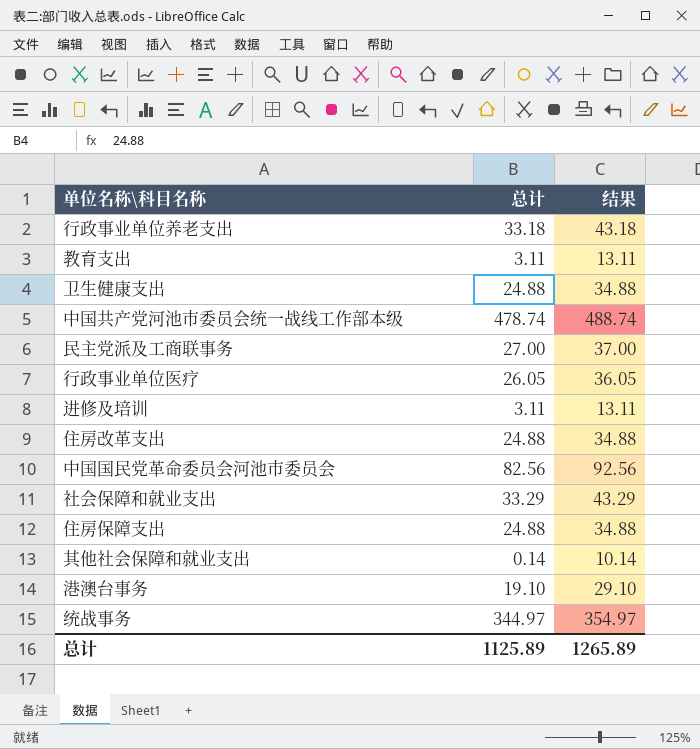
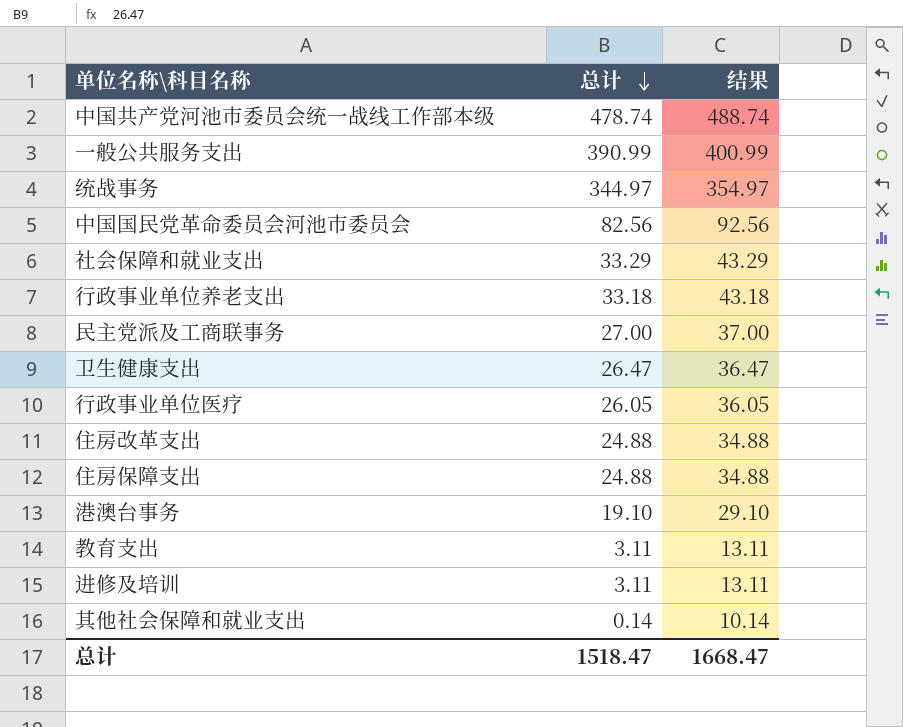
row order: none -> 总计 descending
row 一般公共服务支出: none -> 390.99 | 400.99
卫生健康支出 | 总计: 24.88 -> 26.47
卫生健康支出 | 结果: 34.88 -> 36.47
总计 | 总计: 1125.89 -> 1518.47
总计 | 结果: 1265.89 -> 1668.47

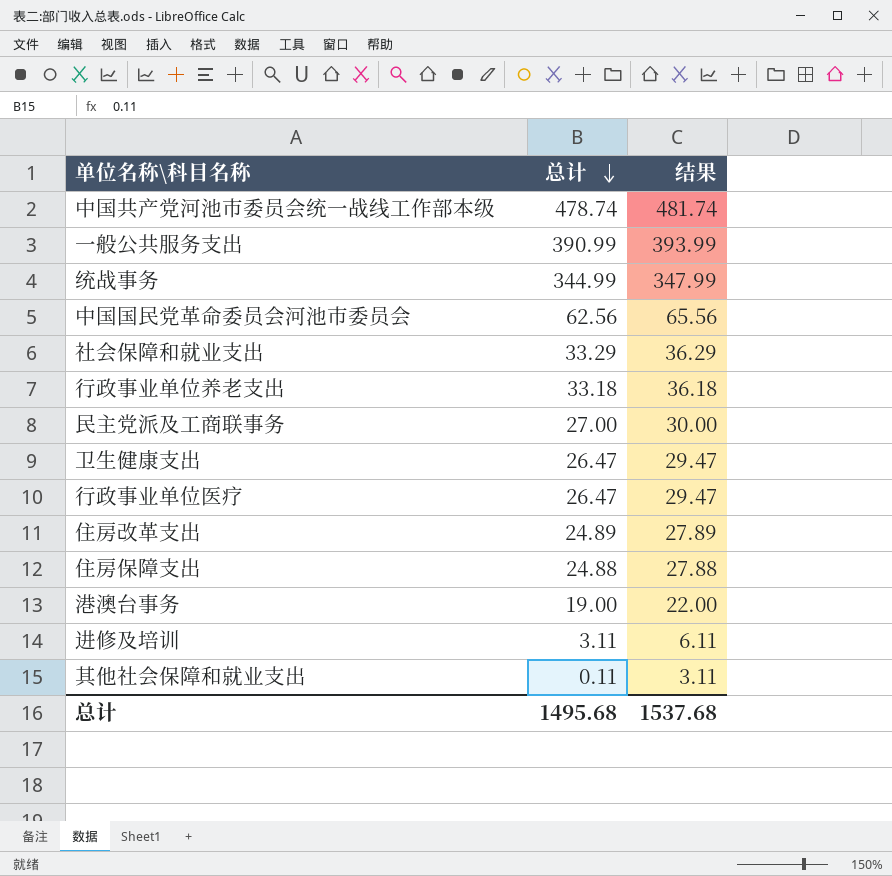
column 结果 | formula: [总计] + 10 -> [总计] + 3
row 教育支出: 3.11 | 13.11 -> none
统战事务 | 总计: 344.97 -> 344.99
中国国民党革命委员会河池市委员会 | 总计: 82.56 -> 62.56
行政事业单位医疗 | 总计: 26.05 -> 26.47
住房改革支出 | 总计: 24.88 -> 24.89
港澳台事务 | 总计: 19.10 -> 19.00
其他社会保障和就业支出 | 总计: 0.14 -> 0.11
总计 | 总计: 1518.47 -> 1495.68
总计 | 结果: 1668.47 -> 1537.68

